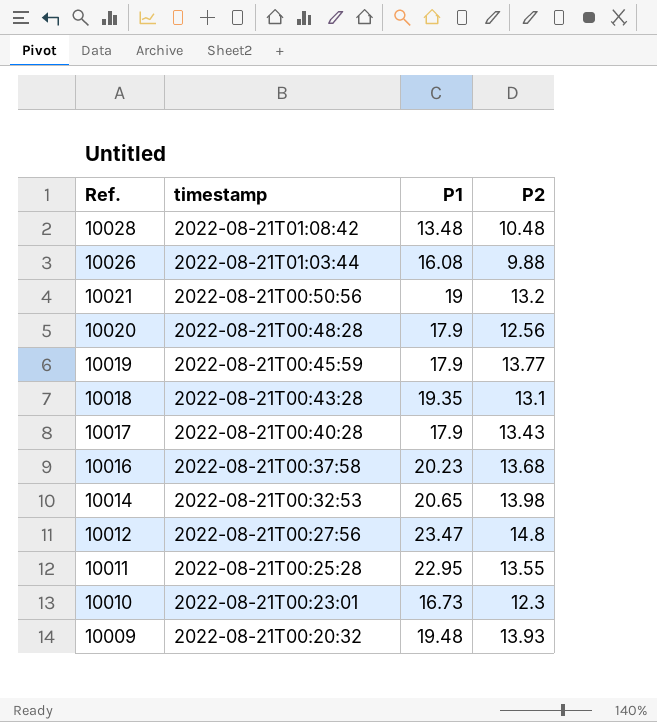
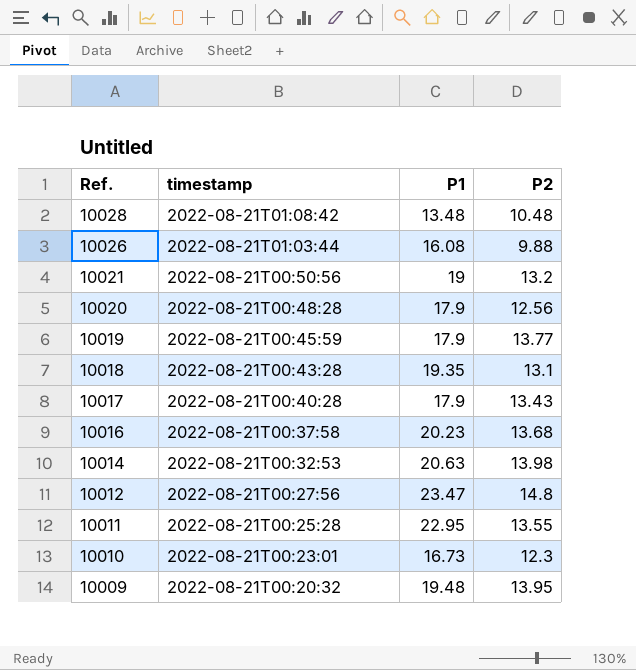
10014 | P1: 20.65 -> 20.63
10009 | P2: 13.93 -> 13.95

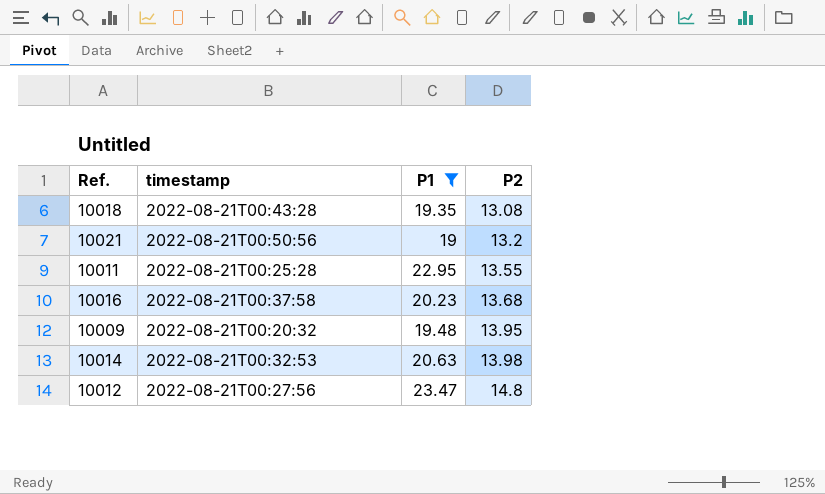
filter: none -> P1 >= 19
row order: Ref. descending -> P2 ascending
10018 | P2: 13.1 -> 13.08

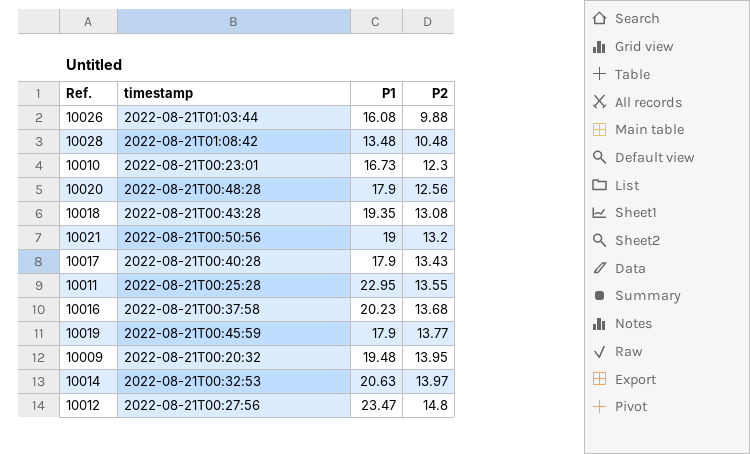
filter: P1 >= 19 -> none
10014 | P2: 13.98 -> 13.97

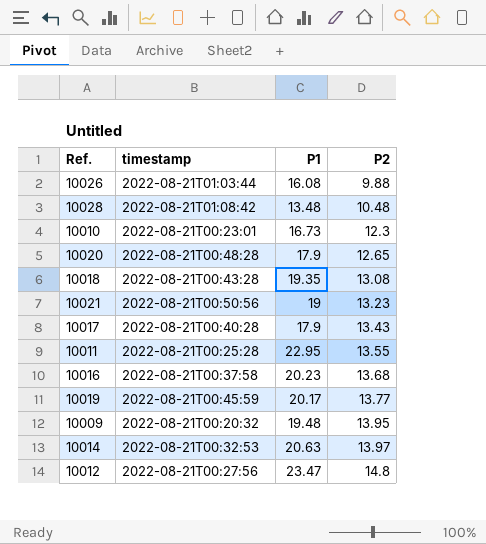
10020 | P2: 12.56 -> 12.65
10021 | P2: 13.2 -> 13.23
10019 | P1: 17.9 -> 20.17

